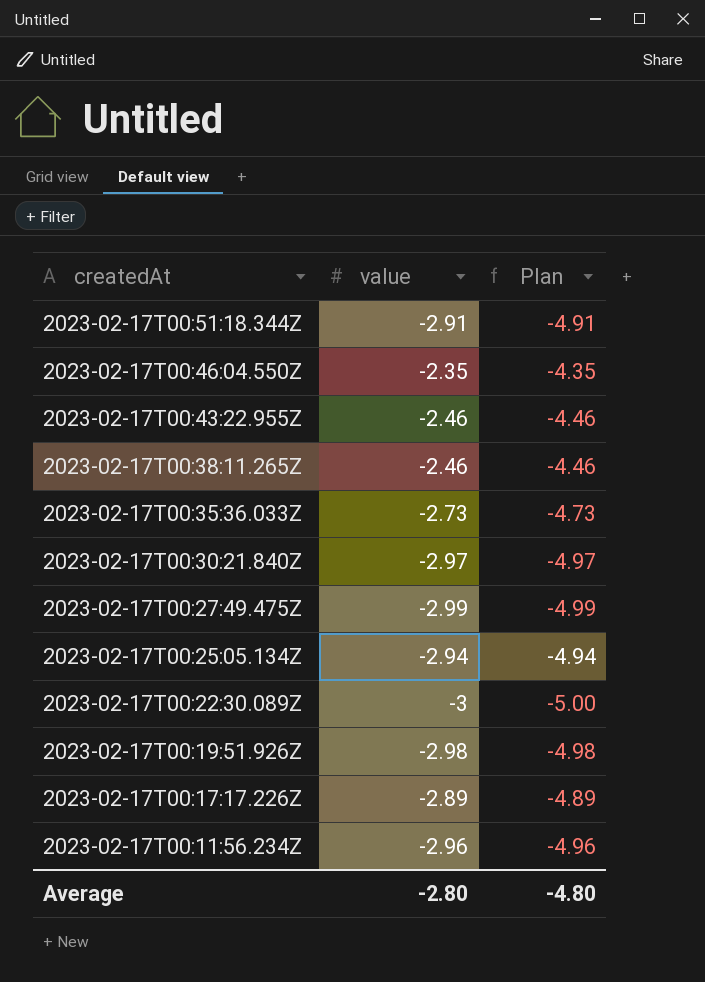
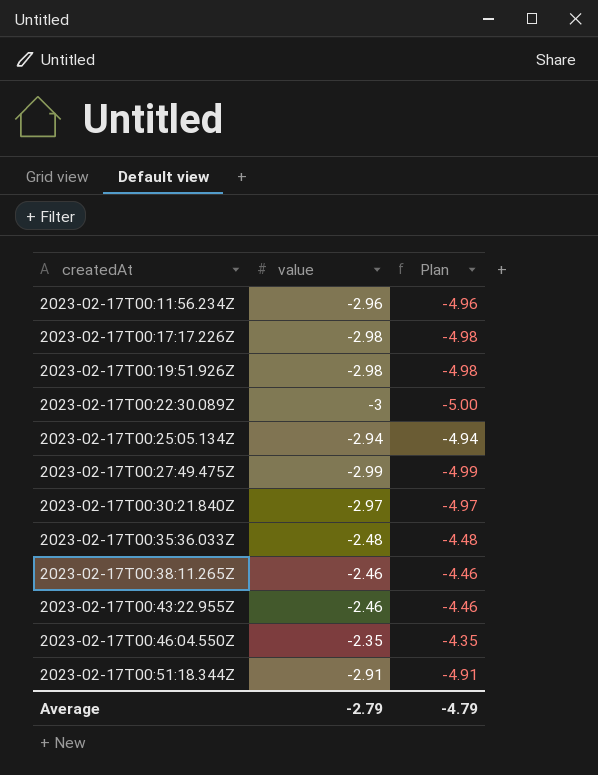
row order: createdAt descending -> createdAt ascending
2023-02-17T00:17:17.226Z | value: -2.89 -> -2.98
2023-02-17T00:17:17.226Z | Plan: -4.89 -> -4.98
2023-02-17T00:35:36.033Z | value: -2.73 -> -2.48
2023-02-17T00:35:36.033Z | Plan: -4.73 -> -4.48
Average | value: -2.80 -> -2.79
Average | Plan: -4.80 -> -4.79

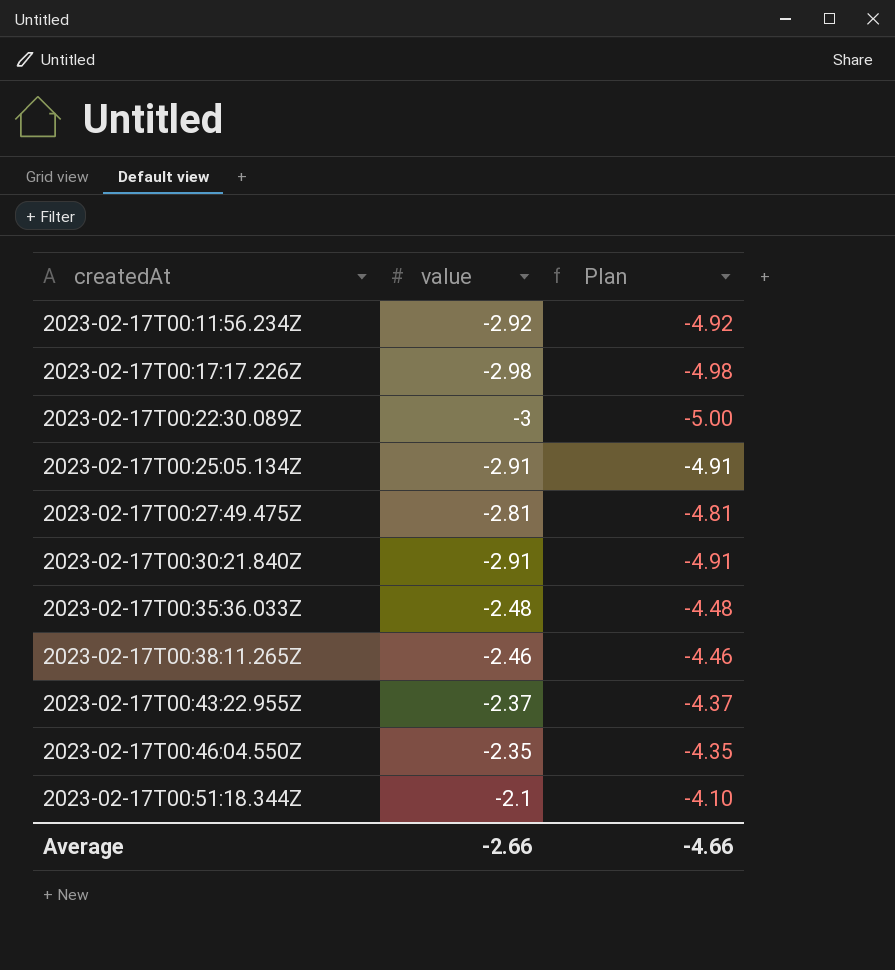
row 2023-02-17T00:19:51.926Z: -2.98 | -4.98 -> none
2023-02-17T00:11:56.234Z | value: -2.96 -> -2.92
2023-02-17T00:11:56.234Z | Plan: -4.96 -> -4.92
2023-02-17T00:25:05.134Z | value: -2.94 -> -2.91
2023-02-17T00:25:05.134Z | Plan: -4.94 -> -4.91
2023-02-17T00:27:49.475Z | value: -2.99 -> -2.81
2023-02-17T00:27:49.475Z | Plan: -4.99 -> -4.81
2023-02-17T00:30:21.840Z | value: -2.97 -> -2.91
2023-02-17T00:30:21.840Z | Plan: -4.97 -> -4.91
2023-02-17T00:43:22.955Z | value: -2.46 -> -2.37
2023-02-17T00:43:22.955Z | Plan: -4.46 -> -4.37
2023-02-17T00:51:18.344Z | value: -2.91 -> -2.1
2023-02-17T00:51:18.344Z | Plan: -4.91 -> -4.10
Average | value: -2.79 -> -2.66
Average | Plan: -4.79 -> -4.66

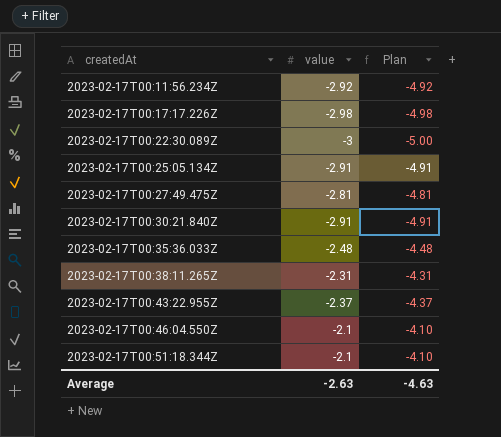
2023-02-17T00:38:11.265Z | value: -2.46 -> -2.31
2023-02-17T00:38:11.265Z | Plan: -4.46 -> -4.31
2023-02-17T00:46:04.550Z | value: -2.35 -> -2.1
2023-02-17T00:46:04.550Z | Plan: -4.35 -> -4.10
Average | value: -2.66 -> -2.63
Average | Plan: -4.66 -> -4.63

